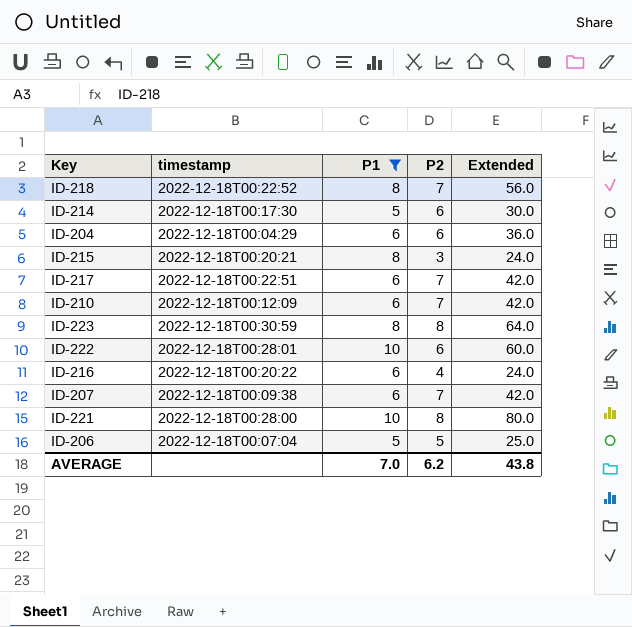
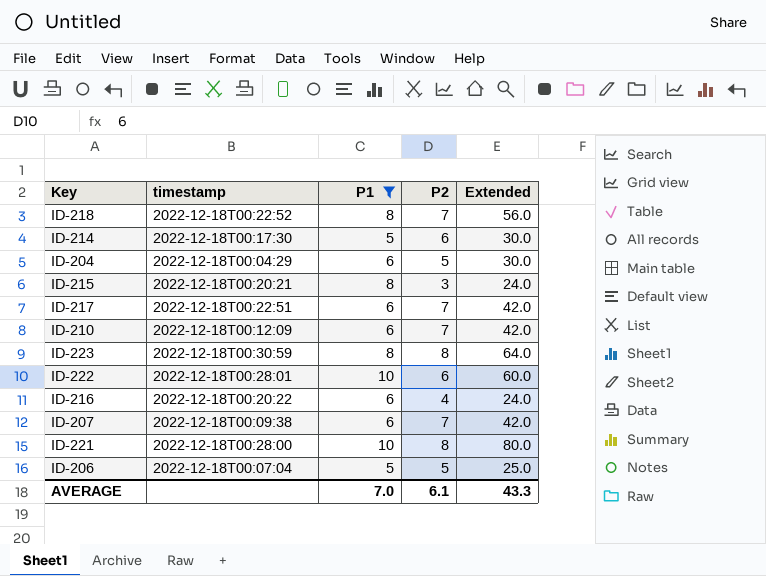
ID-204 | P2: 6 -> 5
ID-204 | Extended: 36.0 -> 30.0
AVERAGE | P2: 6.2 -> 6.1
AVERAGE | Extended: 43.8 -> 43.3

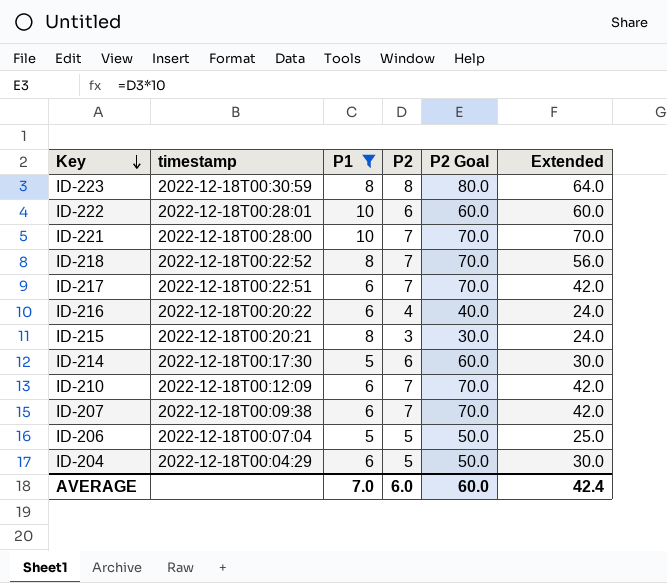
row order: none -> Key descending
column P2 Goal | formula: none -> [P2] * 10
ID-221 | P2: 8 -> 7
ID-221 | Extended: 80.0 -> 70.0
AVERAGE | P2: 6.1 -> 6.0
AVERAGE | Extended: 43.3 -> 42.4

